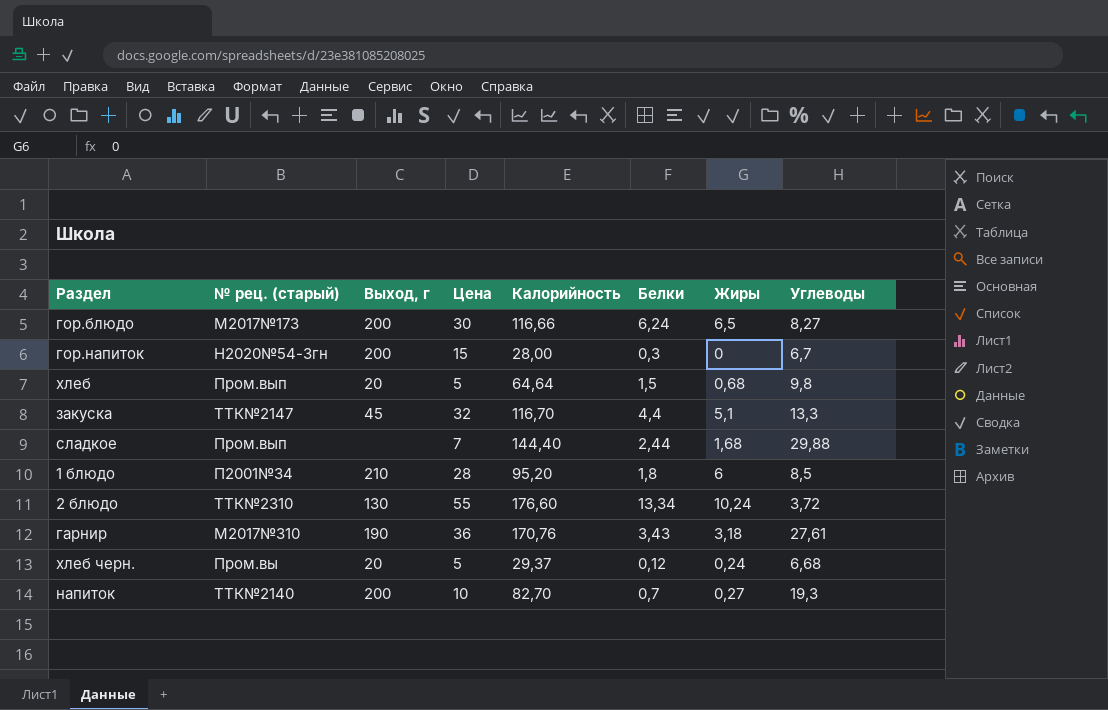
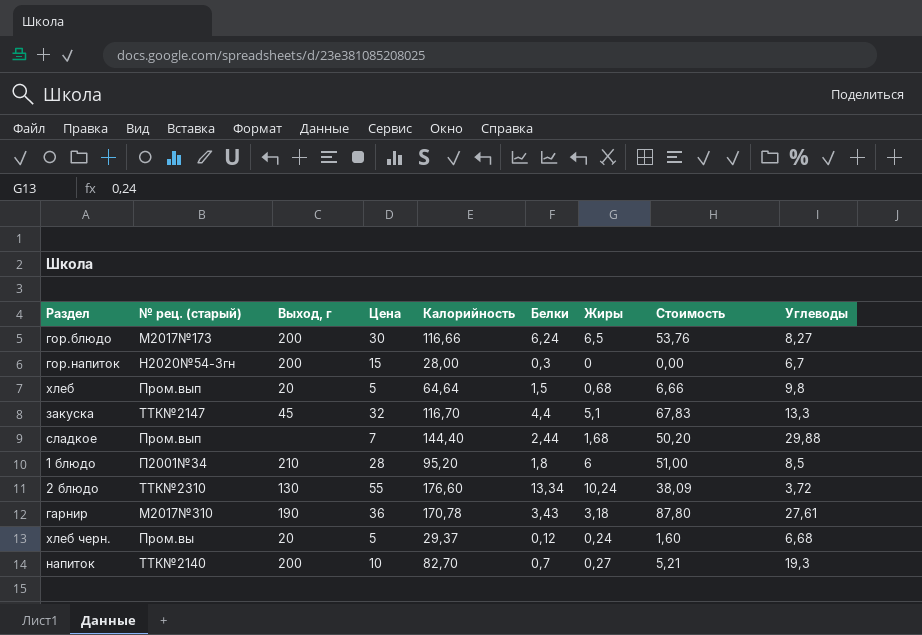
column Стоимость | formula: none -> [Жиры] * [Углеводы]
гарнир | Калорийность: 170,76 -> 170,78

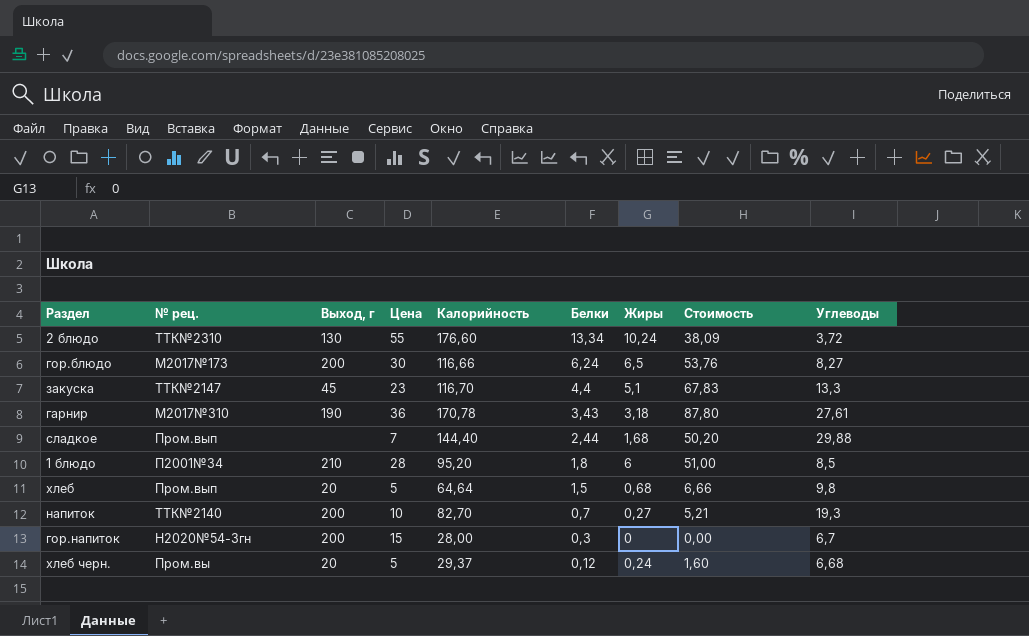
row order: none -> Белки descending
column name: № рец. (старый) -> № рец.
закуска | Цена: 32 -> 23

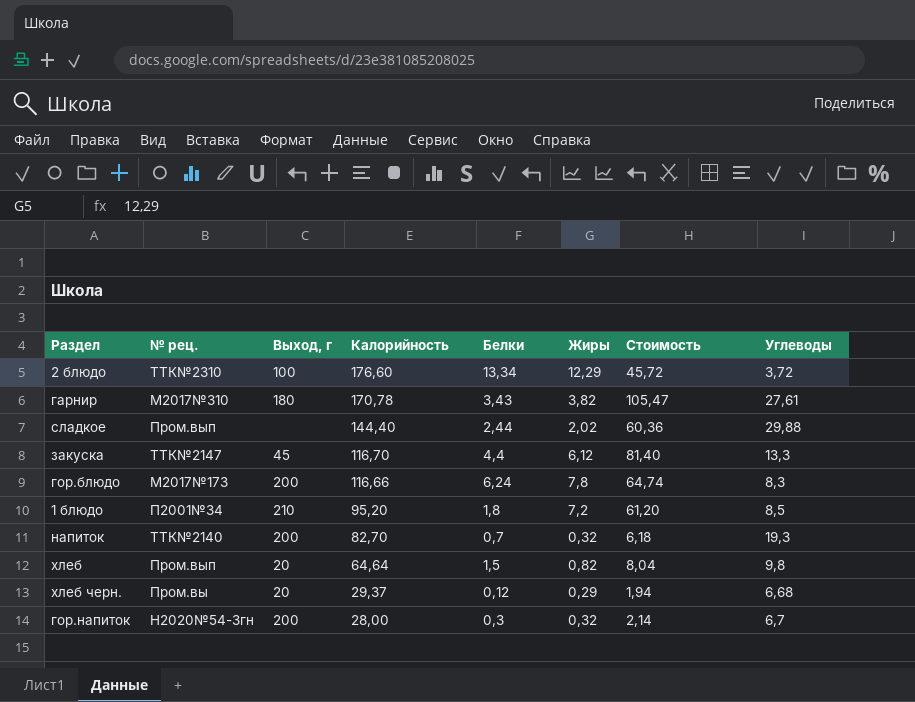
row order: Белки descending -> Калорийность descending
column Цена | position: 4 -> none
2 блюдо | Выход, г: 130 -> 100
2 блюдо | Жиры: 10,24 -> 12,29
2 блюдо | Стоимость: 38,09 -> 45,72
гарнир | Выход, г: 190 -> 180
гарнир | Жиры: 3,18 -> 3,82
гарнир | Стоимость: 87,80 -> 105,47
сладкое | Жиры: 1,68 -> 2,02
сладкое | Стоимость: 50,20 -> 60,36
закуска | Жиры: 5,1 -> 6,12
закуска | Стоимость: 67,83 -> 81,40
гор.блюдо | Жиры: 6,5 -> 7,8
гор.блюдо | Стоимость: 53,76 -> 64,74
гор.блюдо | Углеводы: 8,27 -> 8,3
1 блюдо | Жиры: 6 -> 7,2
1 блюдо | Стоимость: 51,00 -> 61,20
напиток | Жиры: 0,27 -> 0,32
напиток | Стоимость: 5,21 -> 6,18
хлеб | Жиры: 0,68 -> 0,82
хлеб | Стоимость: 6,66 -> 8,04
хлеб черн. | Жиры: 0,24 -> 0,29
хлеб черн. | Стоимость: 1,60 -> 1,94
гор.напиток | Жиры: 0 -> 0,32
гор.напиток | Стоимость: 0,00 -> 2,14

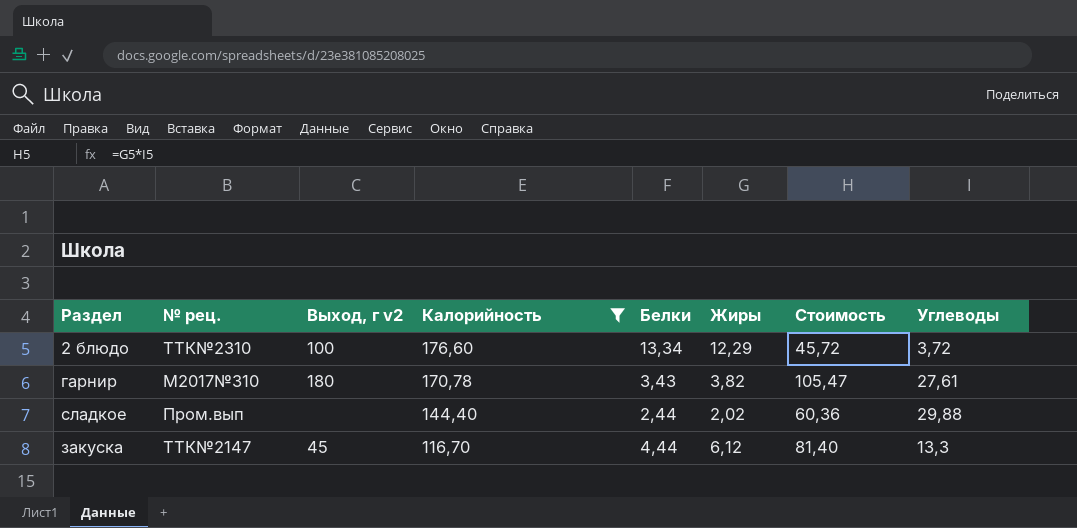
filter: none -> Калорийность >= 116,70
column name: Выход, г -> Выход, г v2
закуска | Белки: 4,4 -> 4,44

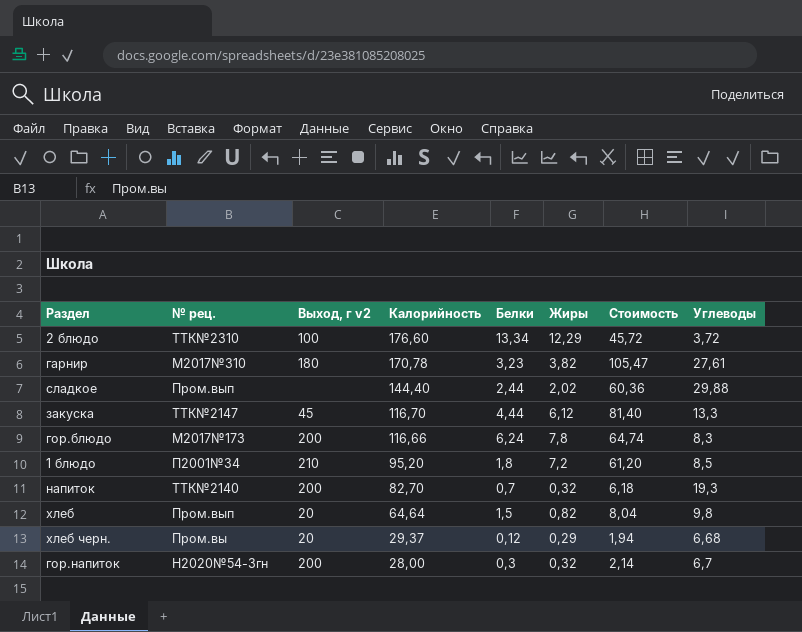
filter: Калорийность >= 116,70 -> none
гарнир | Белки: 3,43 -> 3,23

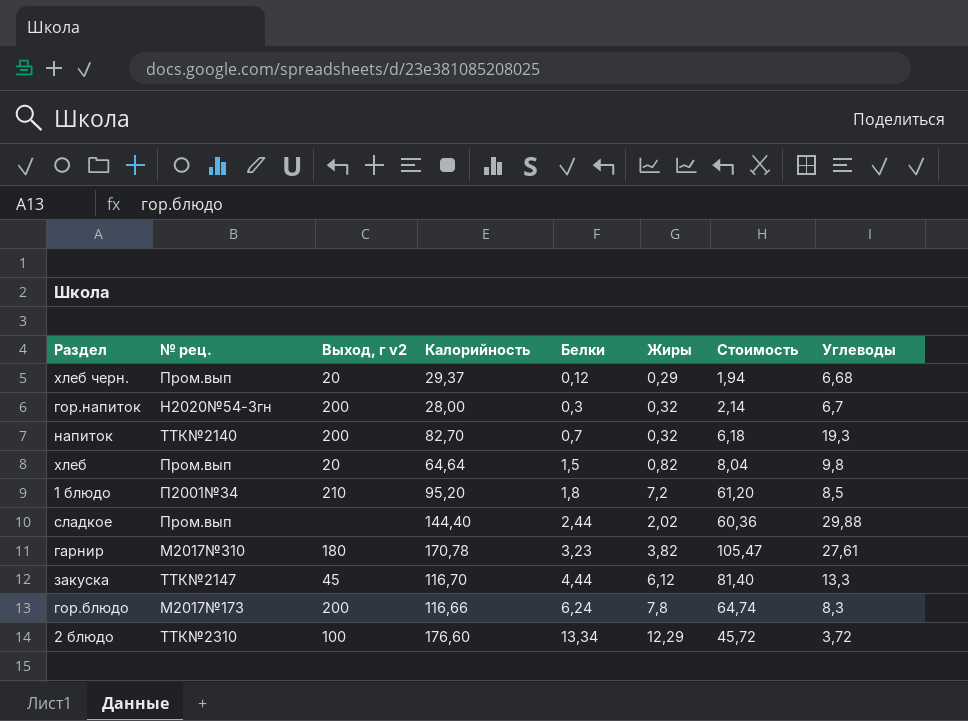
row order: Калорийность descending -> Белки ascending
хлеб черн. | № рец.: Пром.вы -> Пром.вып

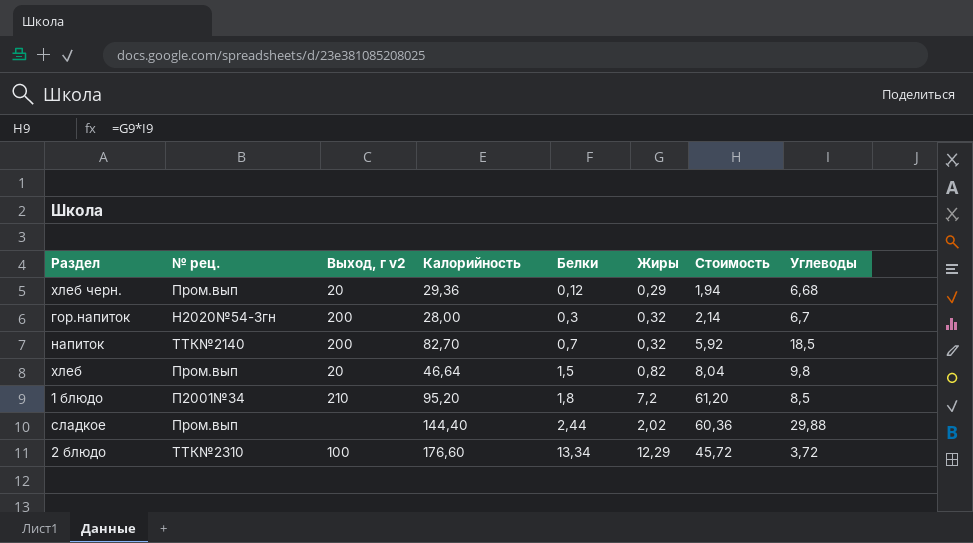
row гарнир: М2017№310 | 180 | 170,78 | 3,23 | 3,82 | 105,47 | 27,61 -> none
row закуска: ТТК№2147 | 45 | 116,70 | 4,44 | 6,12 | 81,40 | 13,3 -> none
row гор.блюдо: М2017№173 | 200 | 116,66 | 6,24 | 7,8 | 64,74 | 8,3 -> none
хлеб черн. | Калорийность: 29,37 -> 29,36
напиток | Стоимость: 6,18 -> 5,92
напиток | Углеводы: 19,3 -> 18,5
хлеб | Калорийность: 64,64 -> 46,64

